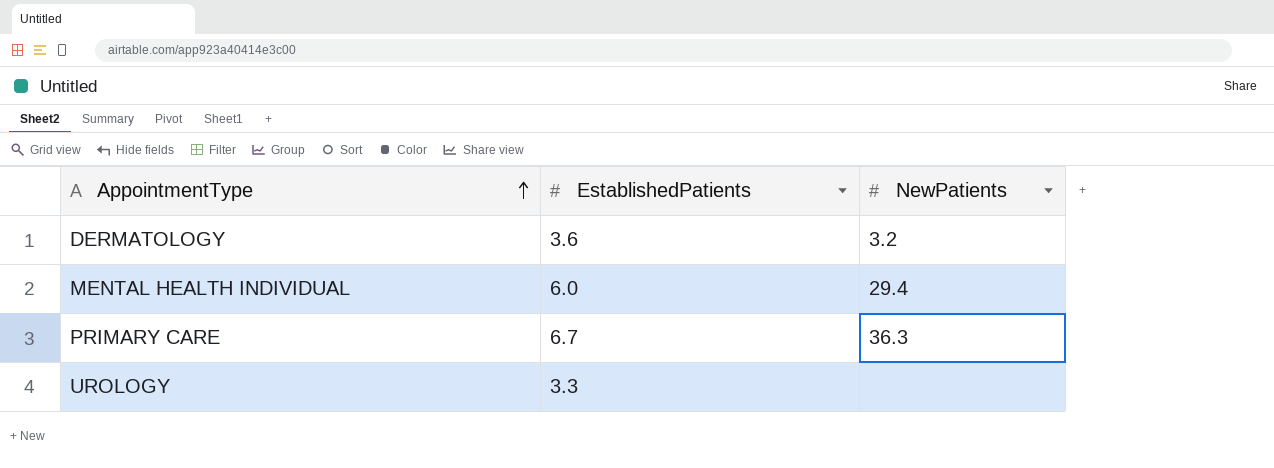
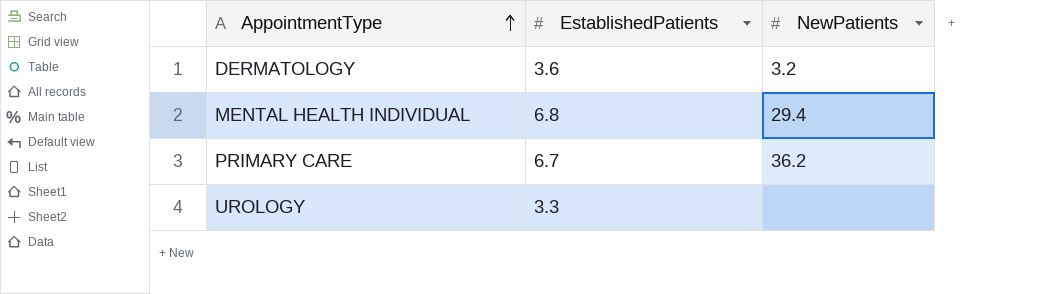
MENTAL HEALTH INDIVIDUAL | EstablishedPatients: 6.0 -> 6.8
PRIMARY CARE | NewPatients: 36.3 -> 36.2

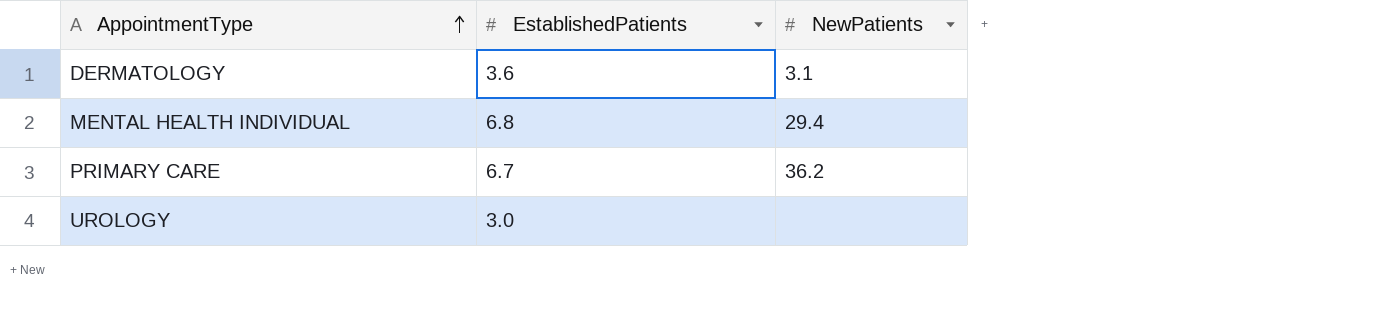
DERMATOLOGY | NewPatients: 3.2 -> 3.1
UROLOGY | EstablishedPatients: 3.3 -> 3.0

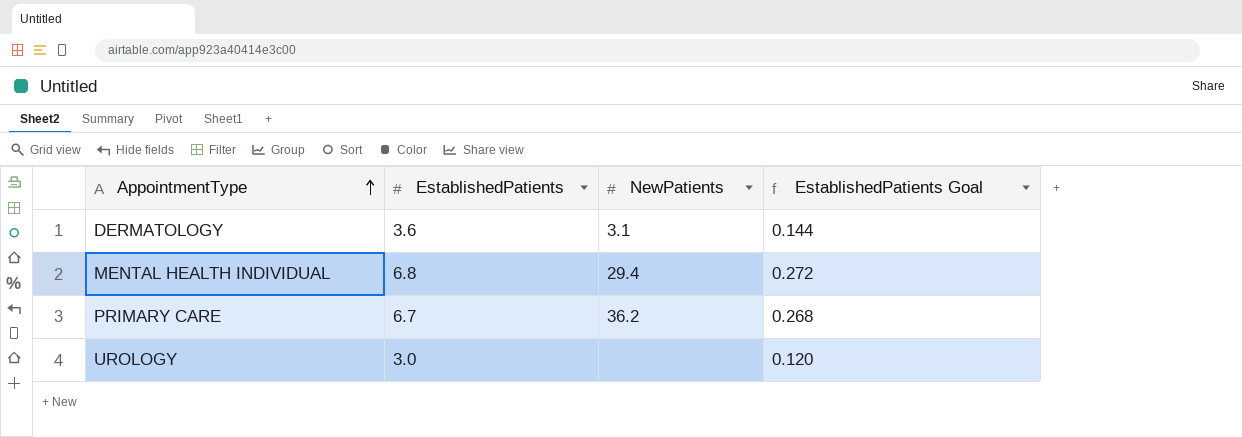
column EstablishedPatients Goal | formula: none -> [EstablishedPatients] * 0.04

